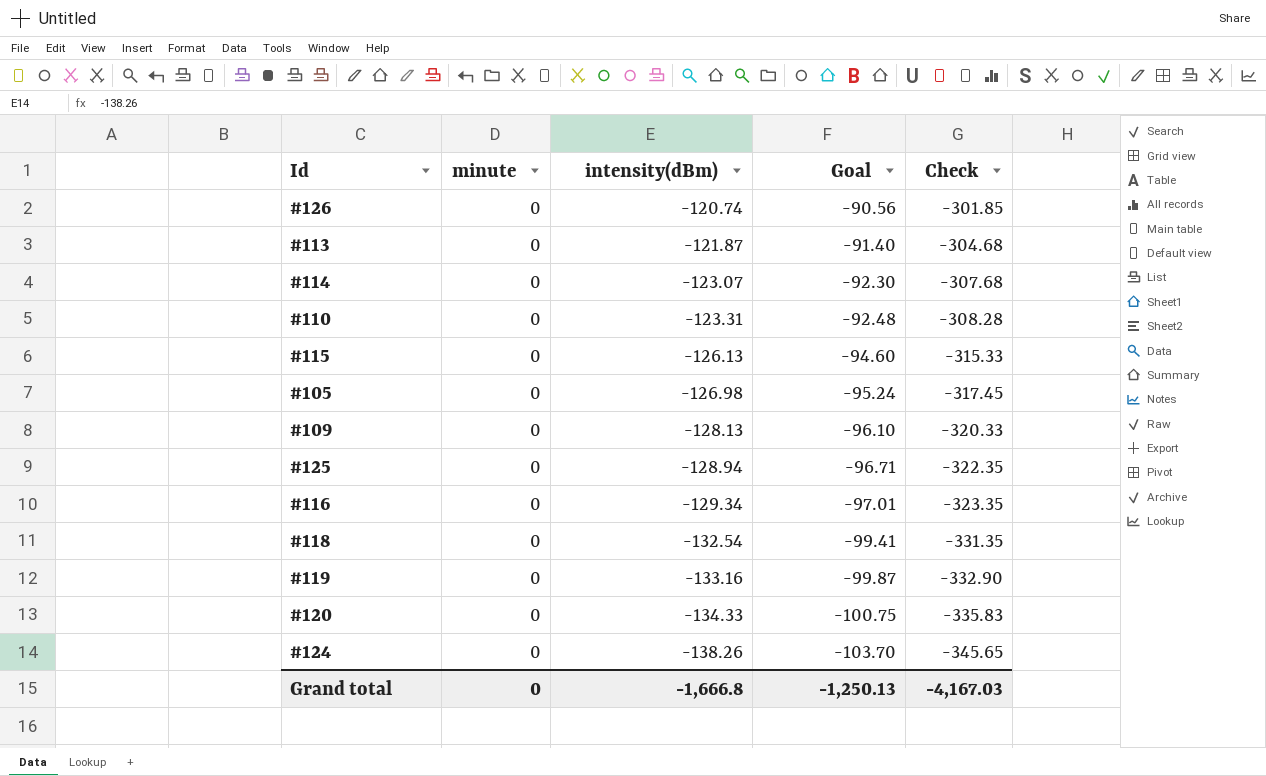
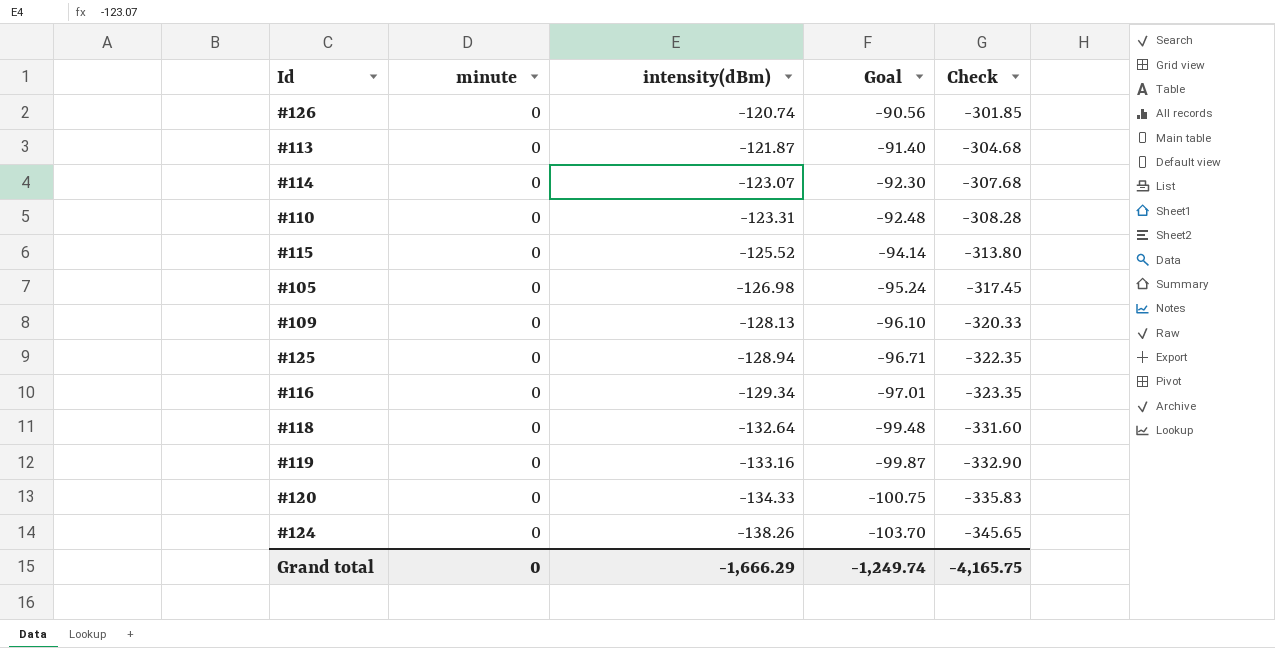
#115 | intensity(dBm): -126.13 -> -125.52
#115 | Goal: -94.60 -> -94.14
#115 | Check: -315.33 -> -313.80
#118 | intensity(dBm): -132.54 -> -132.64
#118 | Goal: -99.41 -> -99.48
#118 | Check: -331.35 -> -331.60
Grand total | intensity(dBm): -1,666.8 -> -1,666.29
Grand total | Goal: -1,250.13 -> -1,249.74
Grand total | Check: -4,167.03 -> -4,165.75

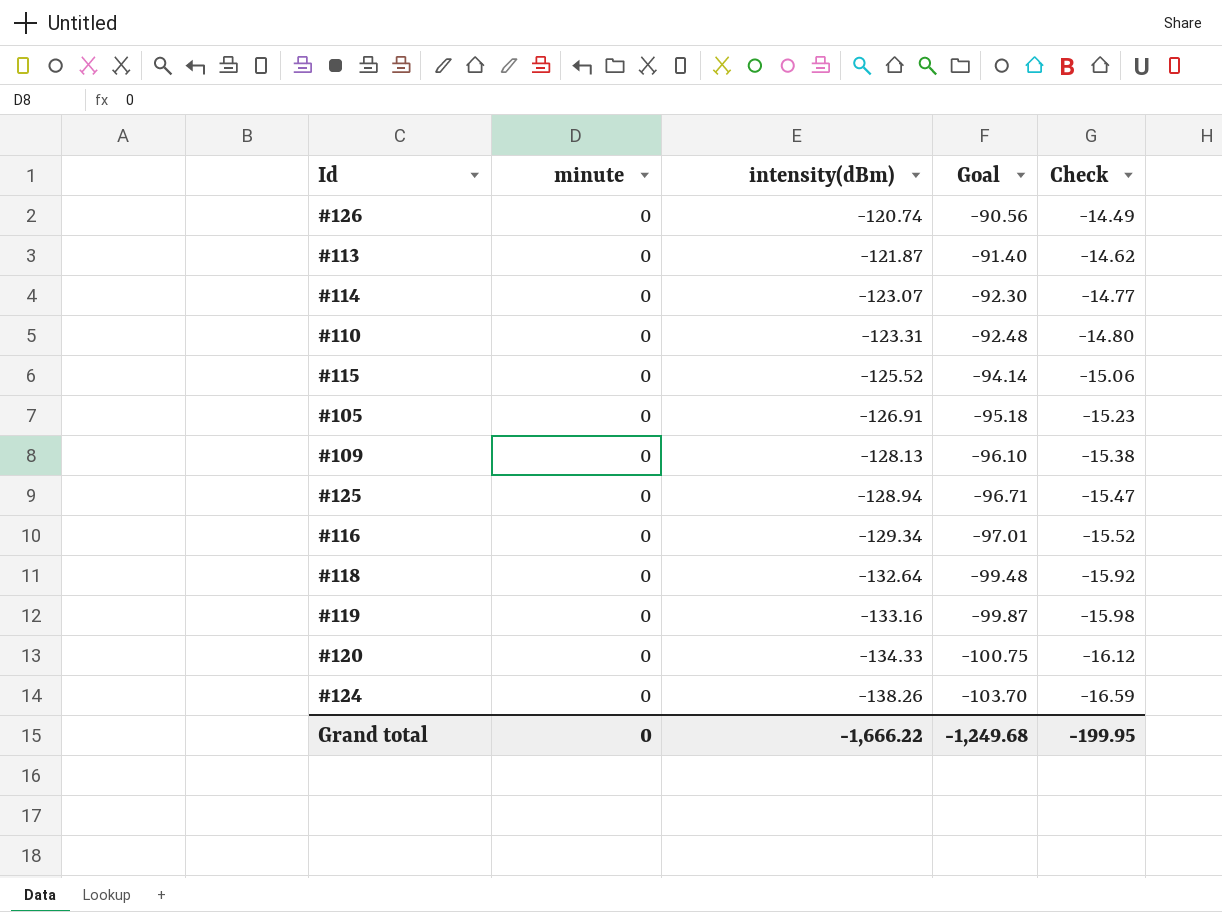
column Check | formula: [intensity(dBm)] * 2.5 -> [intensity(dBm)] * 0.12
#105 | intensity(dBm): -126.98 -> -126.91
#105 | Goal: -95.24 -> -95.18
Grand total | intensity(dBm): -1,666.29 -> -1,666.22
Grand total | Goal: -1,249.74 -> -1,249.68
Grand total | Check: -4,165.75 -> -199.95

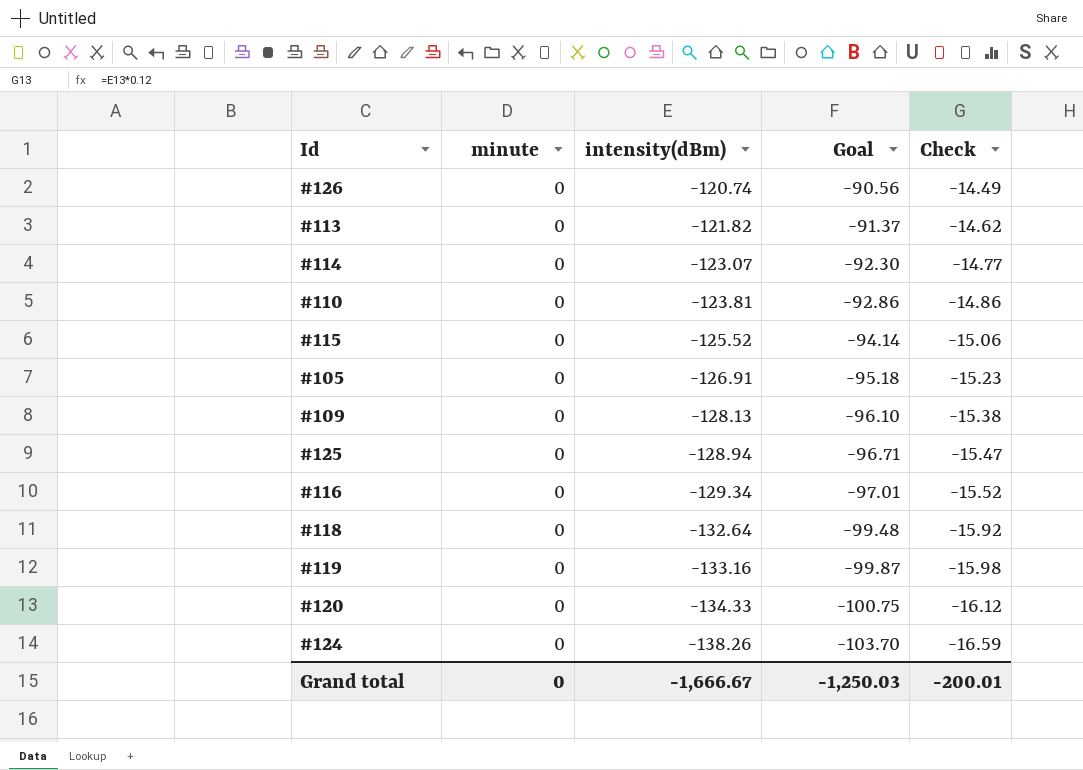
#113 | intensity(dBm): -121.87 -> -121.82
#113 | Goal: -91.40 -> -91.37
#110 | intensity(dBm): -123.31 -> -123.81
#110 | Goal: -92.48 -> -92.86
#110 | Check: -14.80 -> -14.86
Grand total | intensity(dBm): -1,666.22 -> -1,666.67
Grand total | Goal: -1,249.68 -> -1,250.03
Grand total | Check: -199.95 -> -200.01

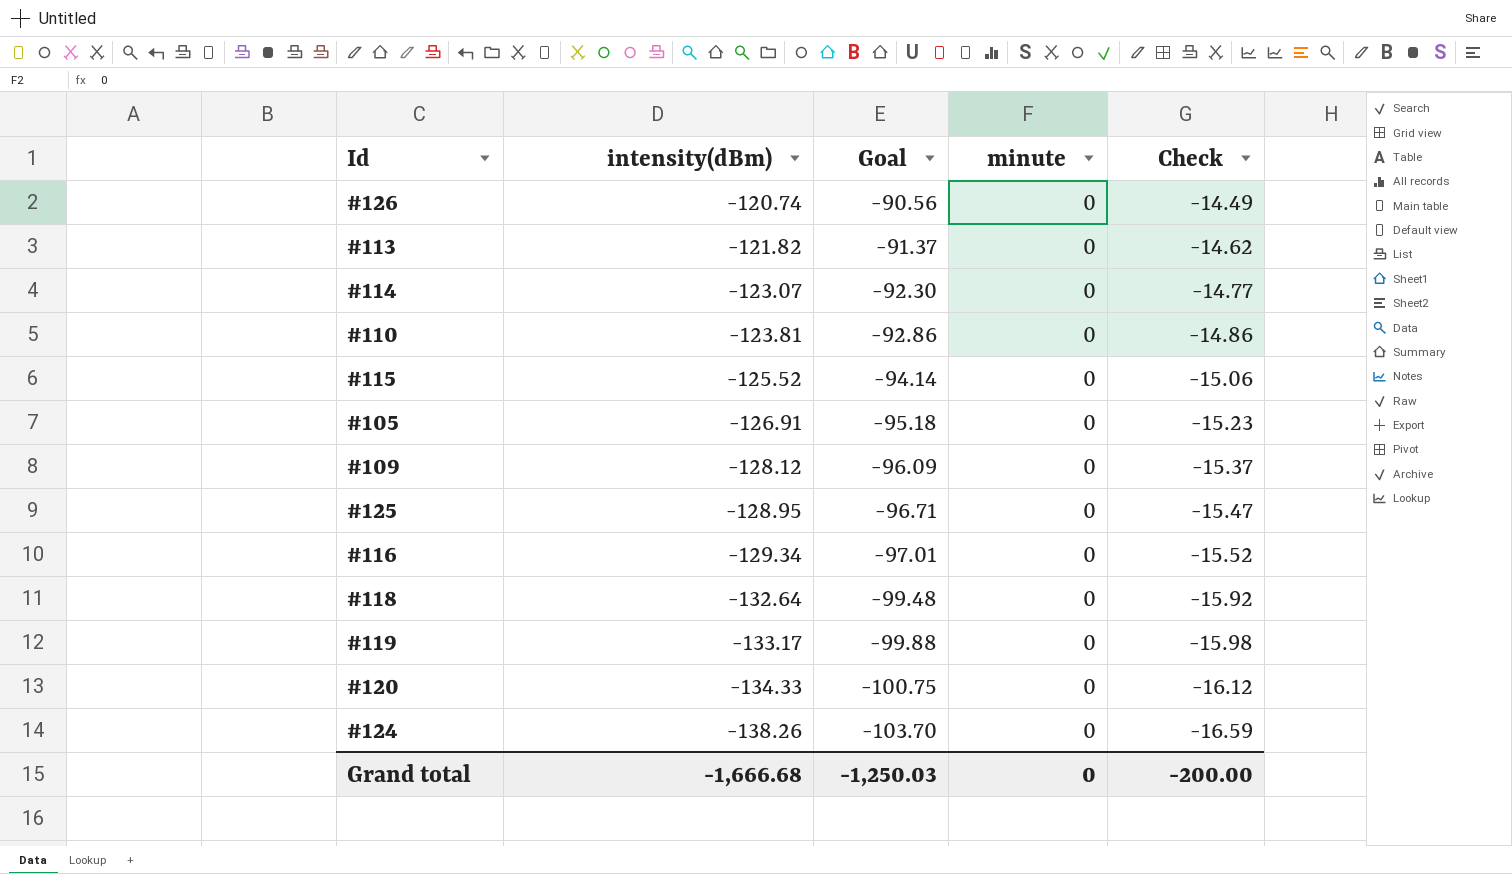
column minute | position: 2 -> 4
#109 | intensity(dBm): -128.13 -> -128.12
#109 | Goal: -96.10 -> -96.09
#109 | Check: -15.38 -> -15.37
#125 | intensity(dBm): -128.94 -> -128.95
#119 | intensity(dBm): -133.16 -> -133.17
#119 | Goal: -99.87 -> -99.88
Grand total | intensity(dBm): -1,666.67 -> -1,666.68
Grand total | Check: -200.01 -> -200.00

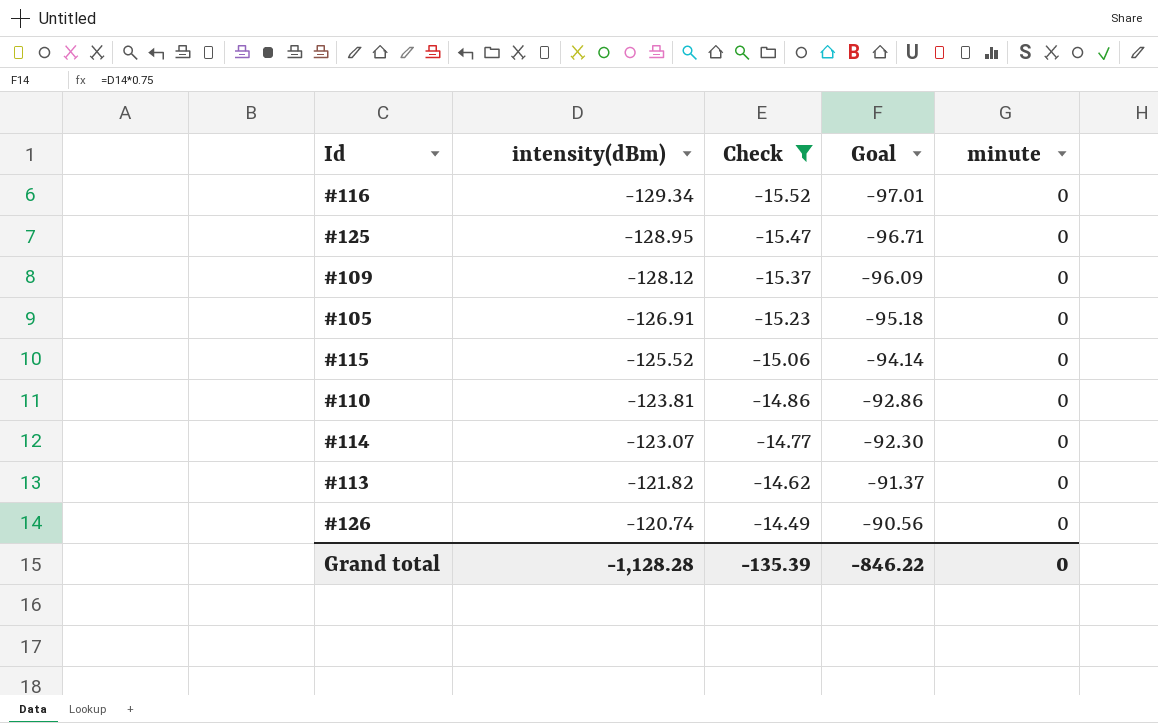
filter: none -> Check >= -15.52
row order: intensity(dBm) descending -> intensity(dBm) ascending
column Check | position: 5 -> 3
Grand total | intensity(dBm): -1,666.68 -> -1,128.28
Grand total | Check: -200.00 -> -135.39
Grand total | Goal: -1,250.03 -> -846.22

